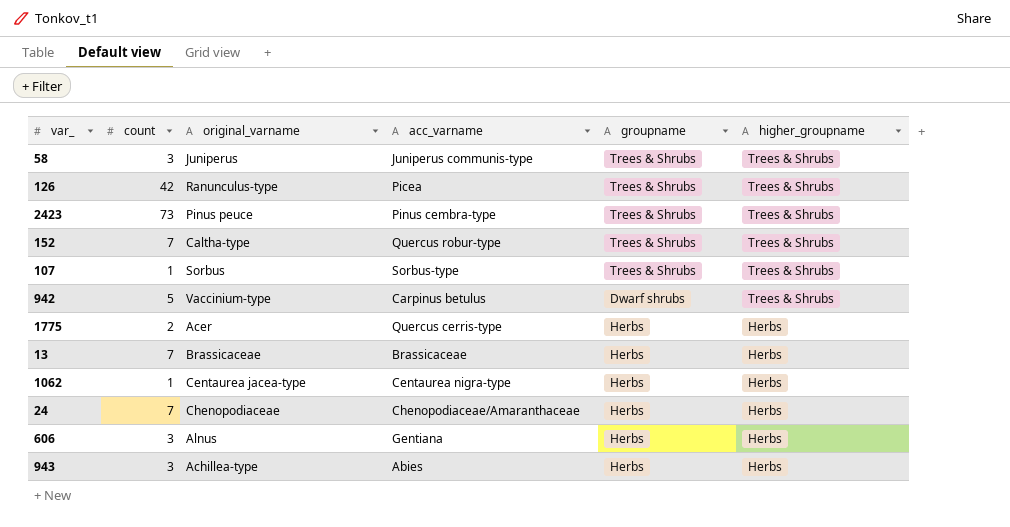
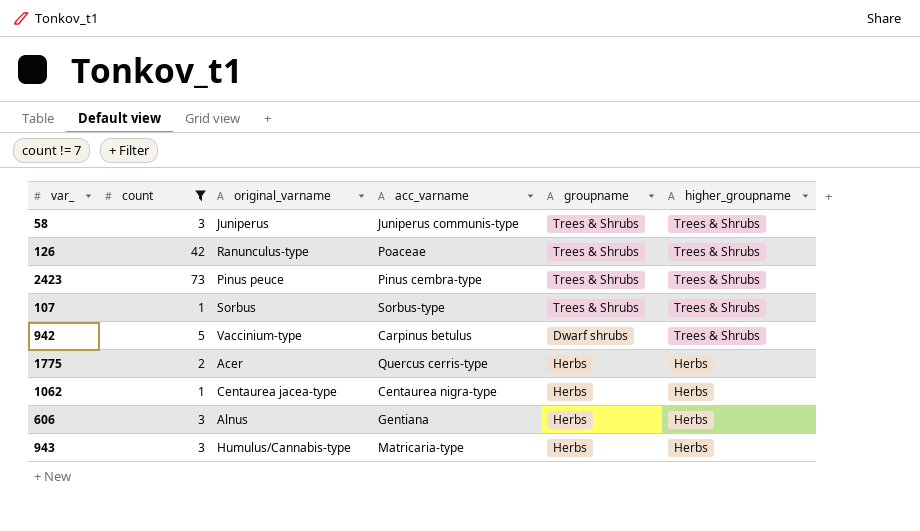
filter: none -> count != 7
126 | acc_varname: Picea -> Poaceae
943 | original_varname: Achillea-type -> Humulus/Cannabis-type
943 | acc_varname: Abies -> Matricaria-type

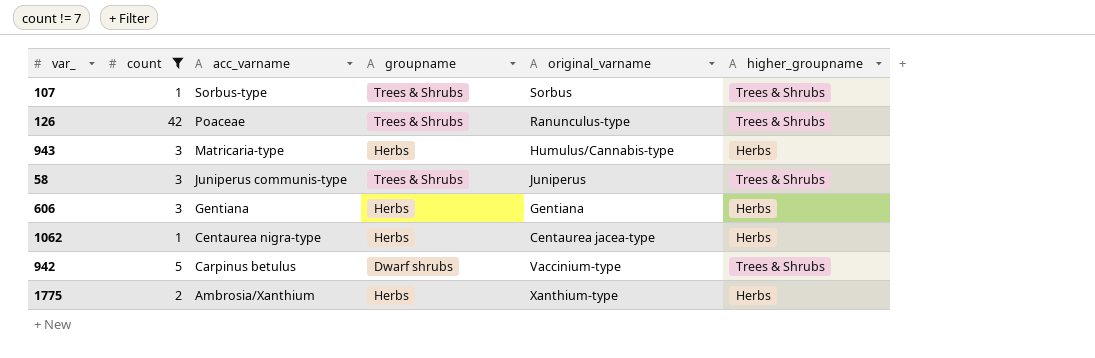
row order: higher_groupname descending -> acc_varname descending
column original_varname | position: 3 -> 5
row 2423: 73 | Pinus peuce | Pinus cembra-type | Trees & Shrubs | Trees & Shrubs -> none
606 | original_varname: Alnus -> Gentiana
1775 | acc_varname: Quercus cerris-type -> Ambrosia/Xanthium
1775 | original_varname: Acer -> Xanthium-type

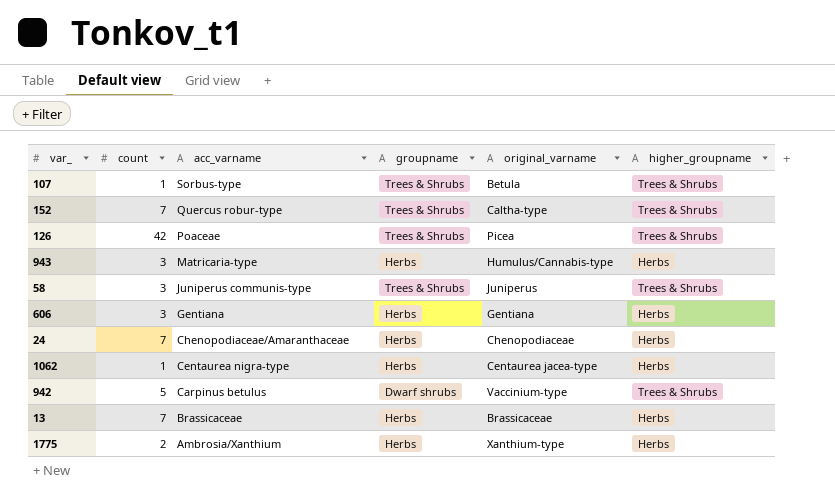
filter: count != 7 -> none
107 | original_varname: Sorbus -> Betula
126 | original_varname: Ranunculus-type -> Picea

